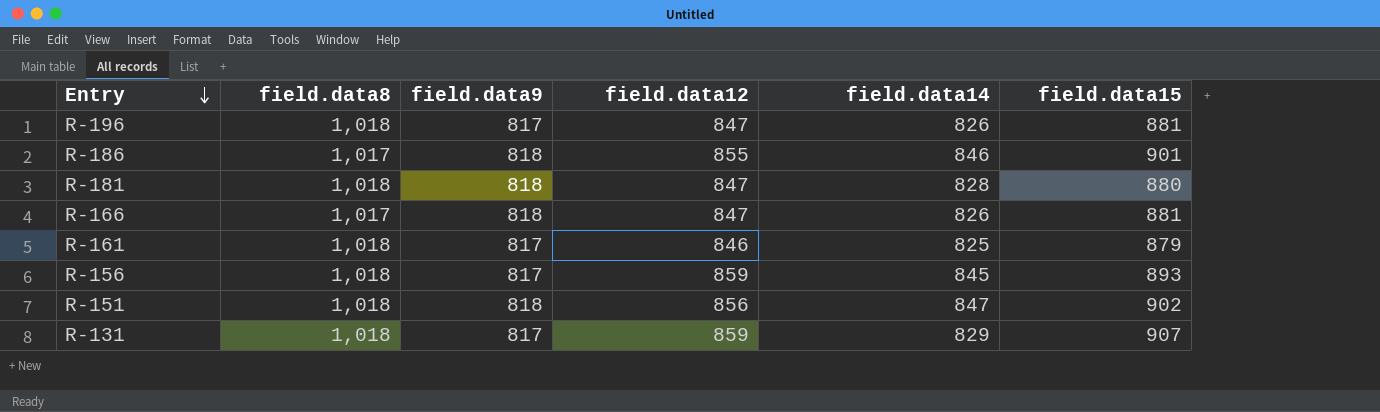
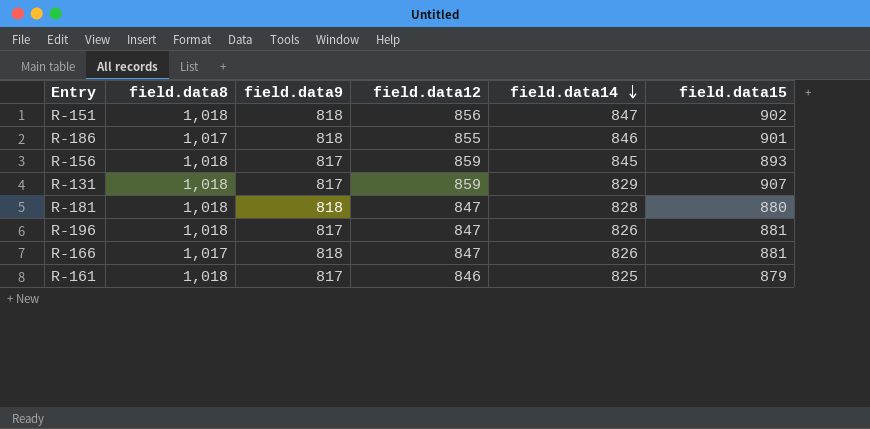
row order: Entry descending -> field.data14 descending

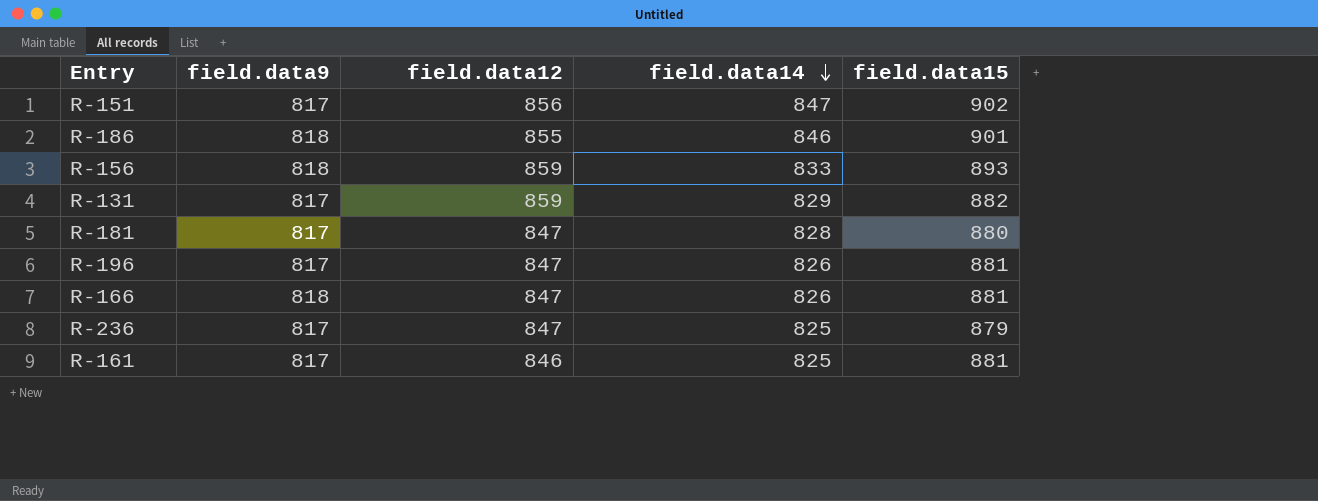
column field.data8 | position: 2 -> none
R-151 | field.data9: 818 -> 817
R-156 | field.data9: 817 -> 818
R-156 | field.data14: 845 -> 833
R-131 | field.data15: 907 -> 882
R-181 | field.data9: 818 -> 817
row R-236: none -> 817 | 847 | 825 | 879
R-161 | field.data15: 879 -> 881

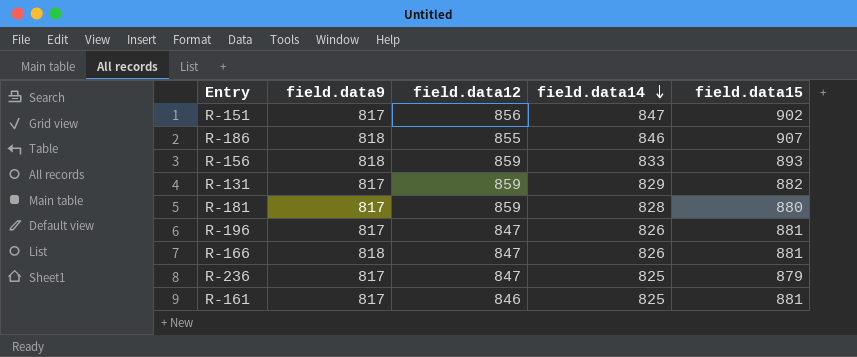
R-186 | field.data15: 901 -> 907
R-181 | field.data12: 847 -> 859

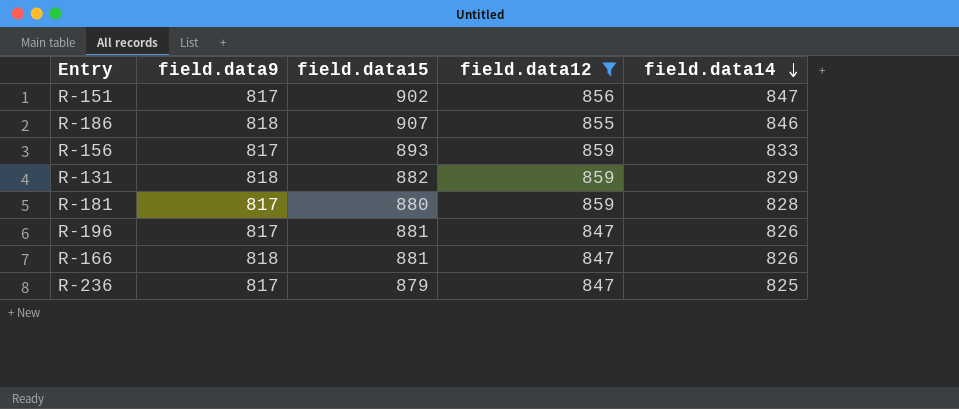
filter: none -> field.data12 != 846
column field.data15 | position: 5 -> 3
R-156 | field.data9: 818 -> 817
R-131 | field.data9: 817 -> 818

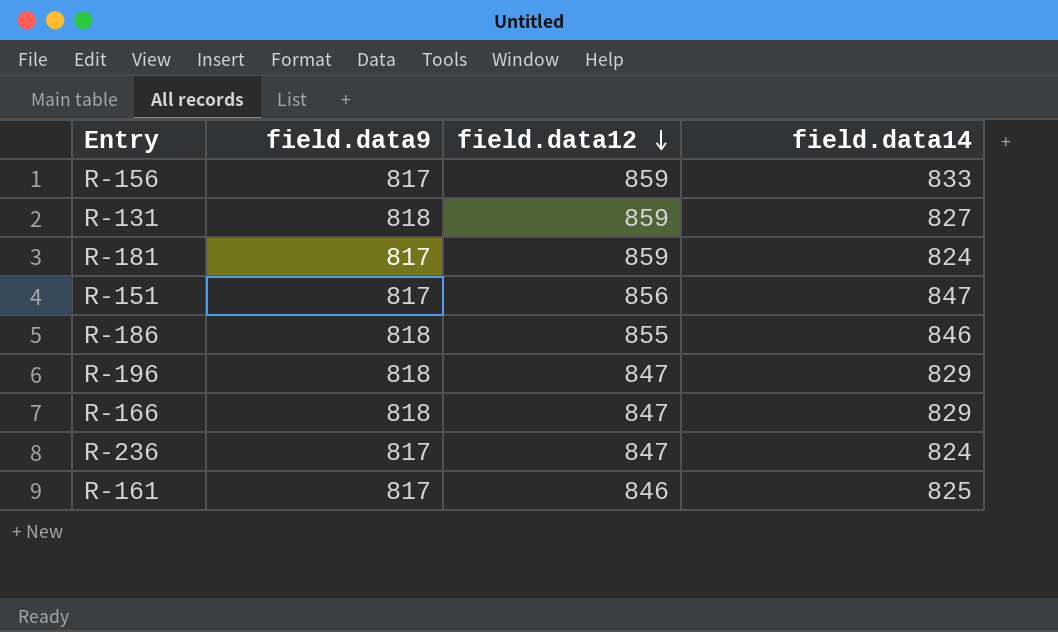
filter: field.data12 != 846 -> none
row order: field.data14 descending -> field.data12 descending
column field.data15 | position: 3 -> none
R-131 | field.data14: 829 -> 827
R-181 | field.data14: 828 -> 824
R-196 | field.data9: 817 -> 818
R-196 | field.data14: 826 -> 829
R-166 | field.data14: 826 -> 829
R-236 | field.data14: 825 -> 824

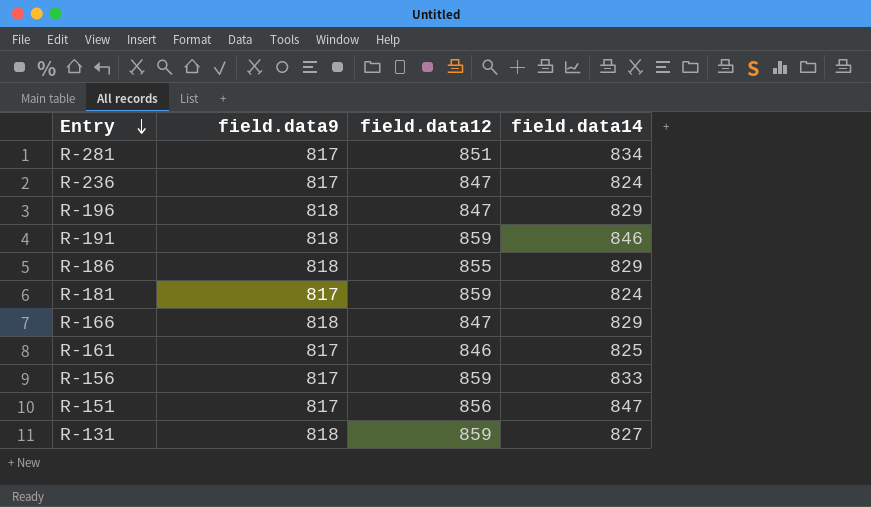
row order: field.data12 descending -> Entry descending
row R-281: none -> 817 | 851 | 834
row R-191: none -> 818 | 859 | 846
R-186 | field.data14: 846 -> 829

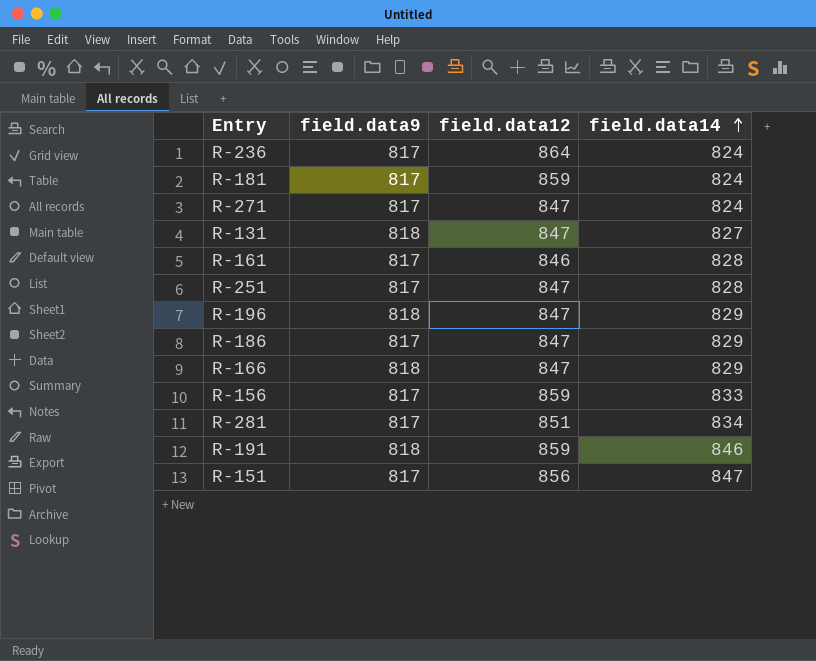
row order: Entry descending -> field.data14 ascending
R-236 | field.data12: 847 -> 864
row R-271: none -> 817 | 847 | 824
R-131 | field.data12: 859 -> 847
R-161 | field.data14: 825 -> 828
row R-251: none -> 817 | 847 | 828
R-186 | field.data9: 818 -> 817
R-186 | field.data12: 855 -> 847

